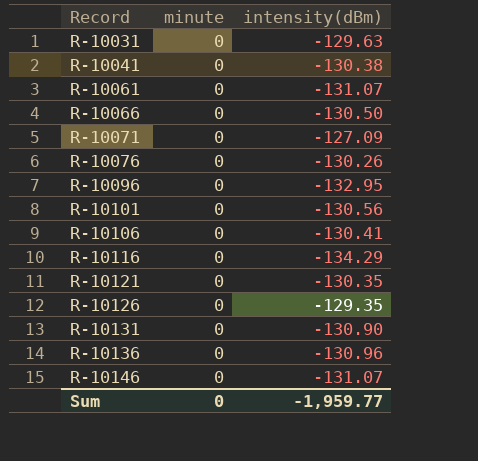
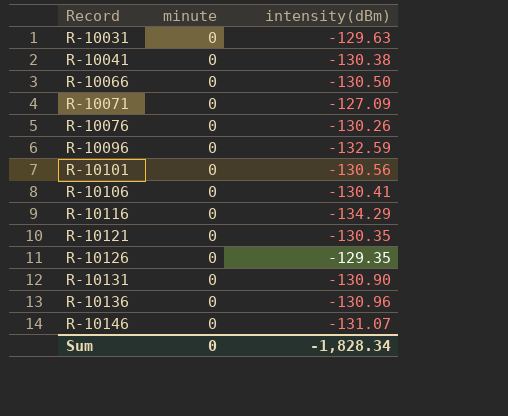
row R-10061: 0 | -131.07 -> none
R-10096 | intensity(dBm): -132.95 -> -132.59
Sum | intensity(dBm): -1,959.77 -> -1,828.34

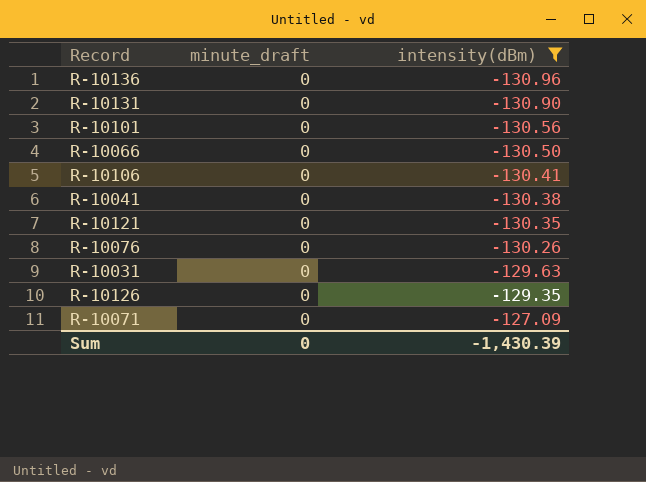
filter: none -> intensity(dBm) >= -130.96
row order: Record ascending -> intensity(dBm) ascending
column name: minute -> minute_draft
Sum | intensity(dBm): -1,828.34 -> -1,430.39

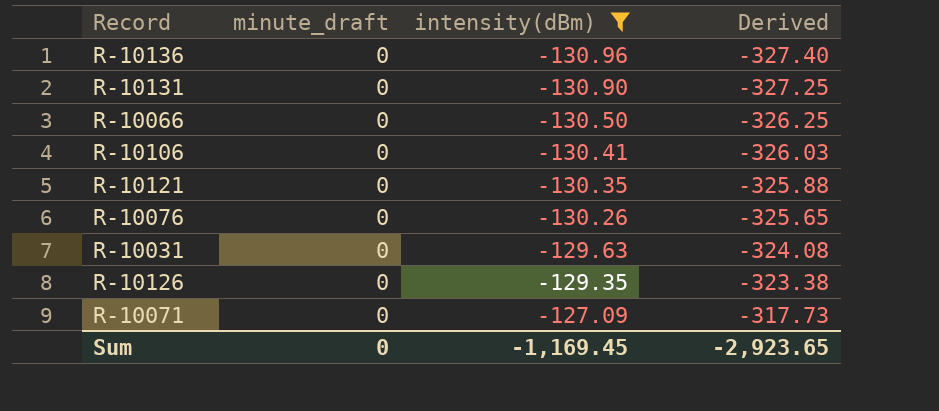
column Derived | formula: none -> [intensity(dBm)] * 2.5
row R-10101: 0 | -130.56 -> none
row R-10041: 0 | -130.38 -> none
Sum | intensity(dBm): -1,430.39 -> -1,169.45

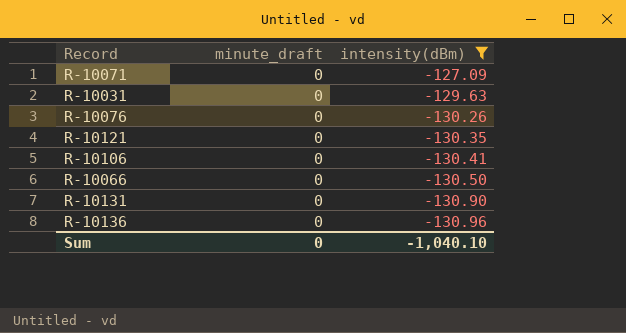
row order: intensity(dBm) ascending -> intensity(dBm) descending
column Derived | formula: [intensity(dBm)] * 2.5 -> none
row R-10126: 0 | -129.35 | -323.38 -> none
Sum | intensity(dBm): -1,169.45 -> -1,040.10

